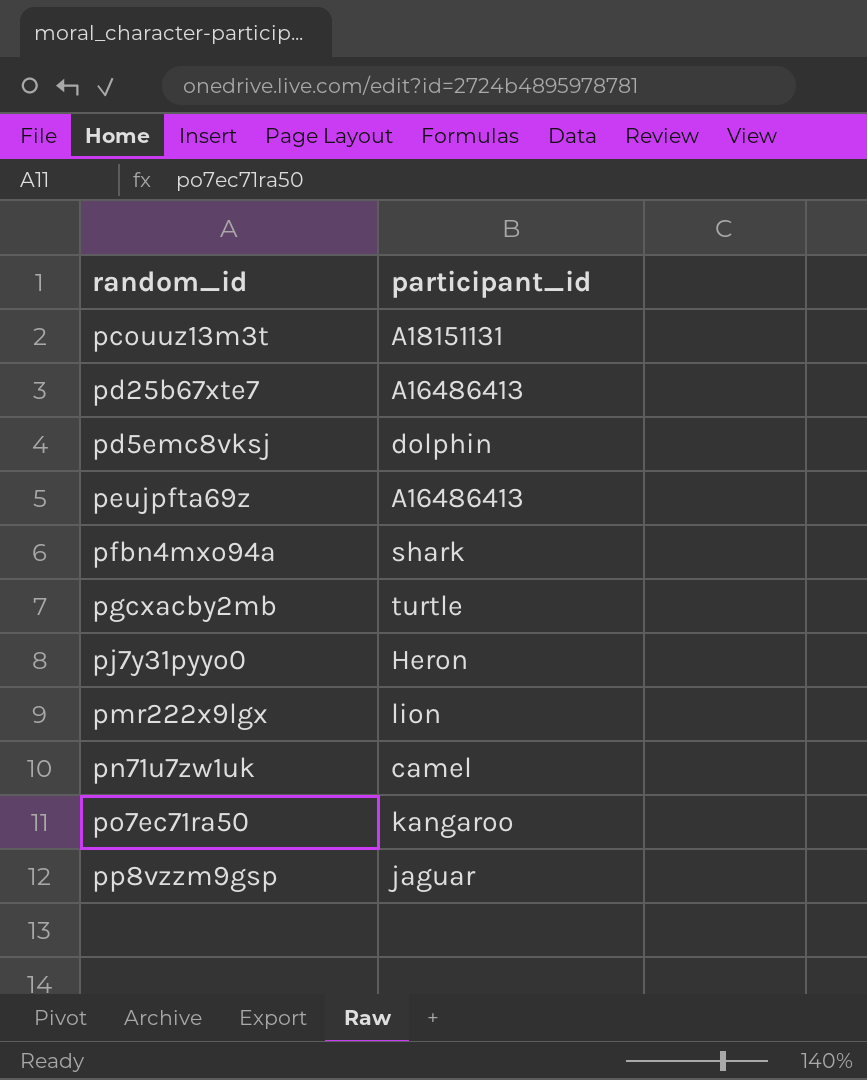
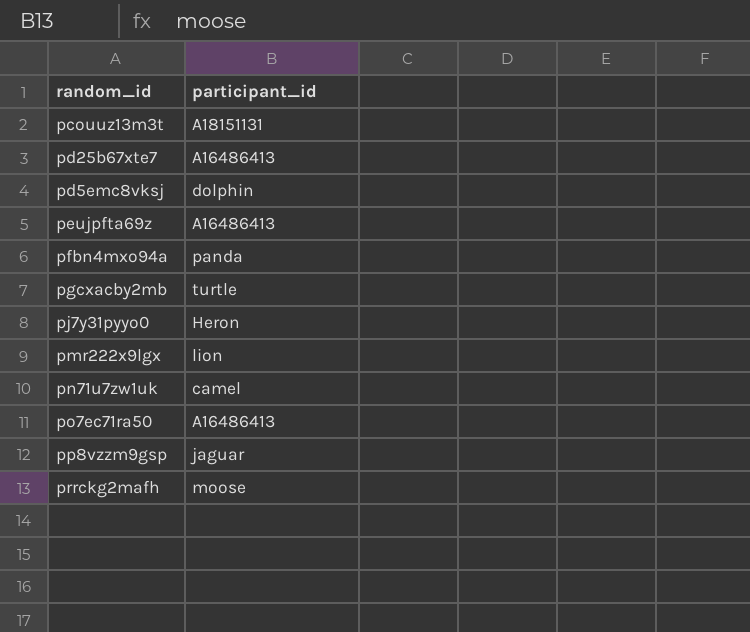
pfbn4mxo94a | participant_id: shark -> panda
po7ec71ra50 | participant_id: kangaroo -> A16486413
row prrckg2mafh: none -> moose

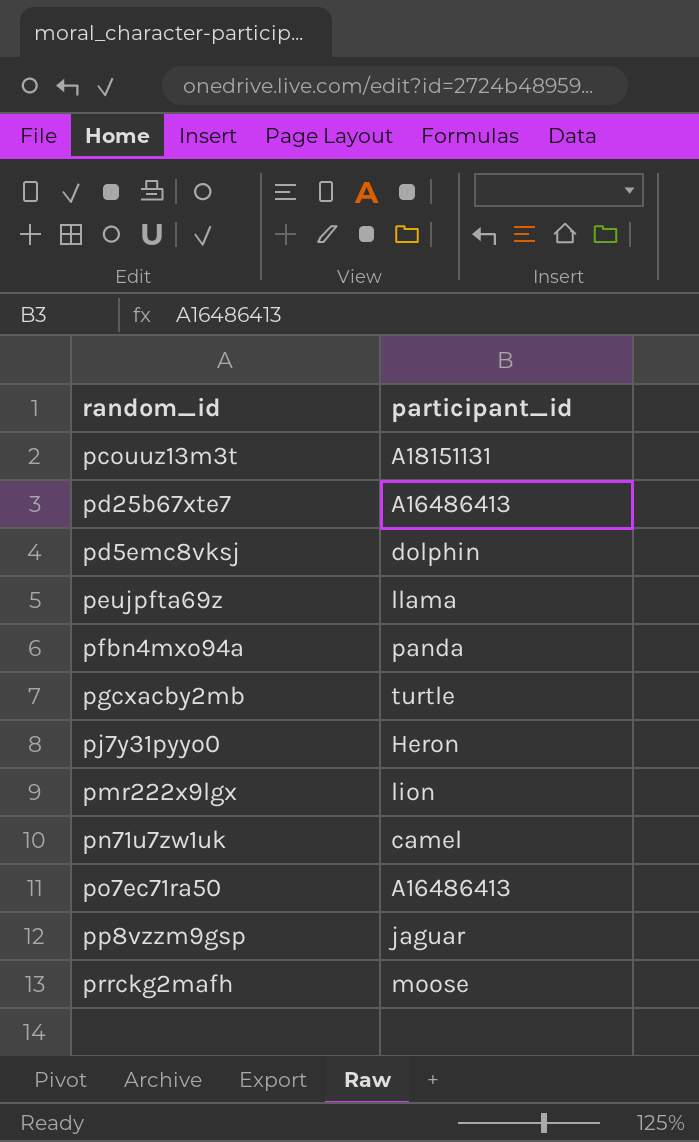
peujpfta69z | participant_id: A16486413 -> llama

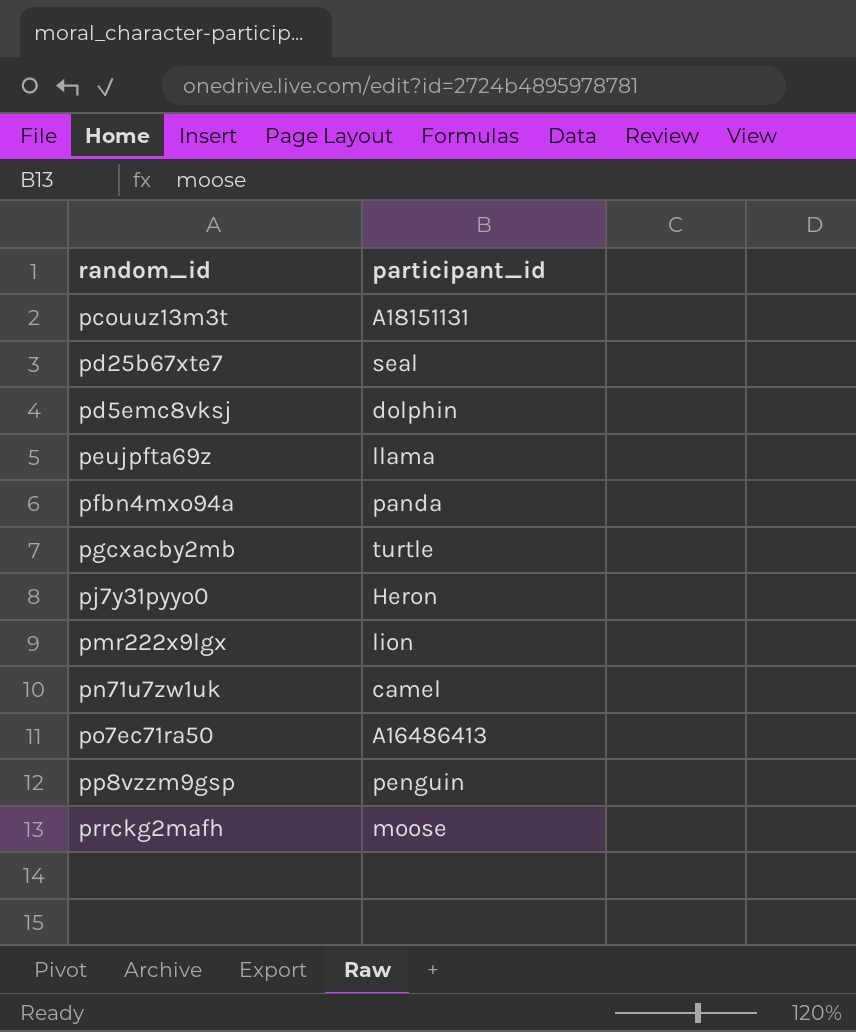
pd25b67xte7 | participant_id: A16486413 -> seal
pp8vzzm9gsp | participant_id: jaguar -> penguin

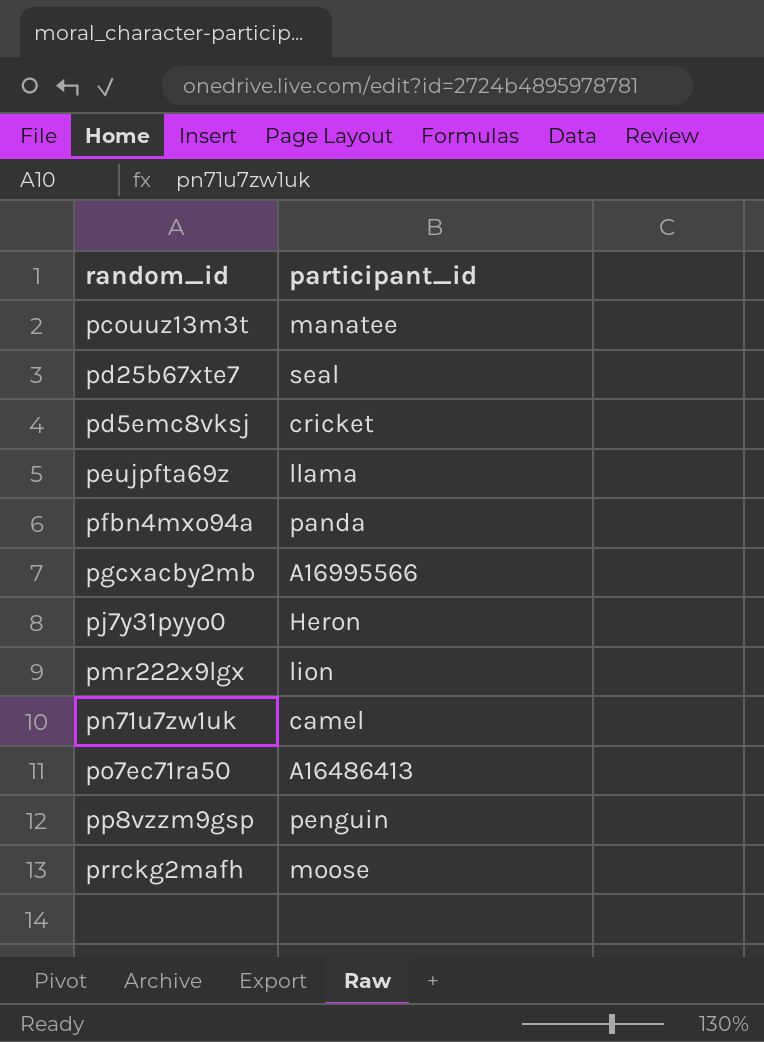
pcouuz13m3t | participant_id: A18151131 -> manatee
pd5emc8vksj | participant_id: dolphin -> cricket
pgcxacby2mb | participant_id: turtle -> A16995566

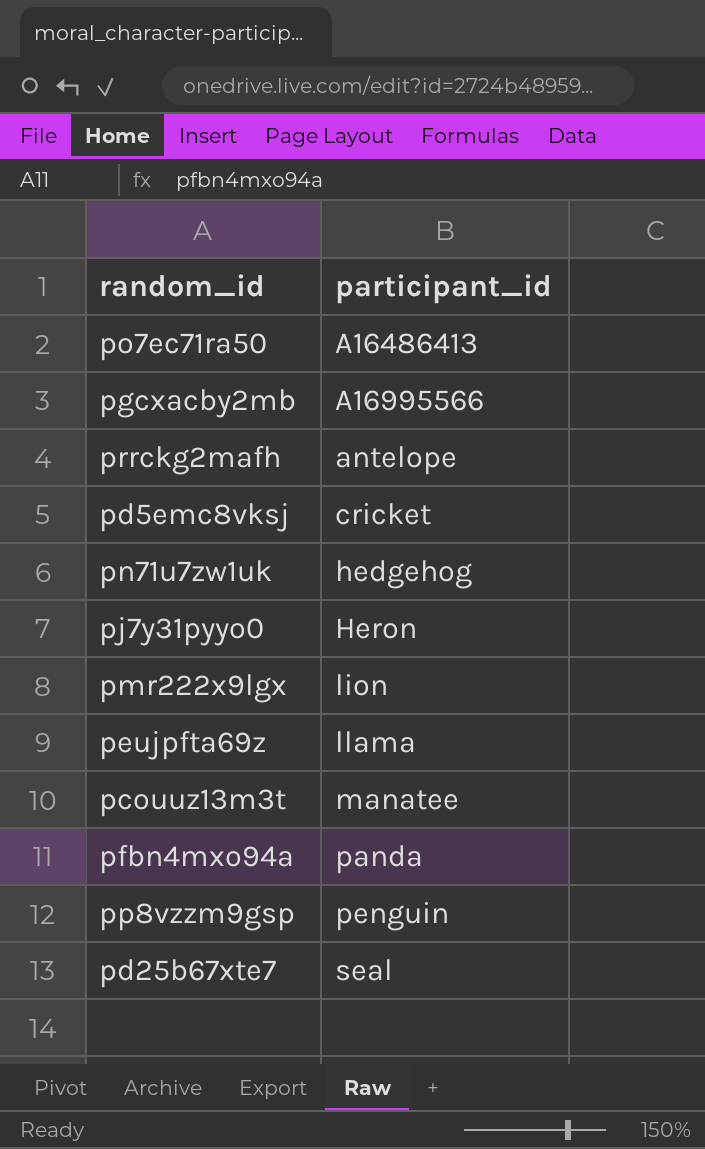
row order: none -> participant_id ascending
prrckg2mafh | participant_id: moose -> antelope
pn71u7zw1uk | participant_id: camel -> hedgehog

